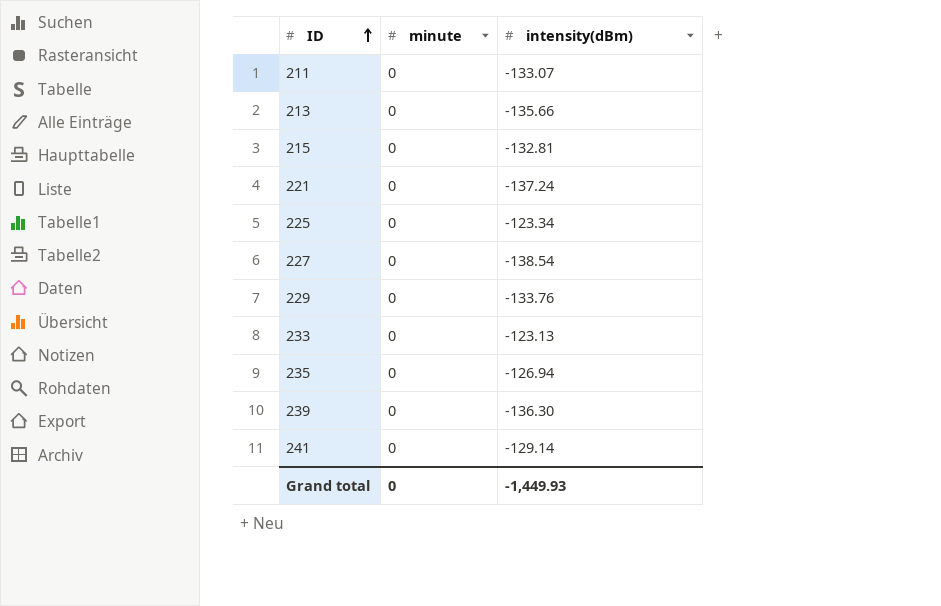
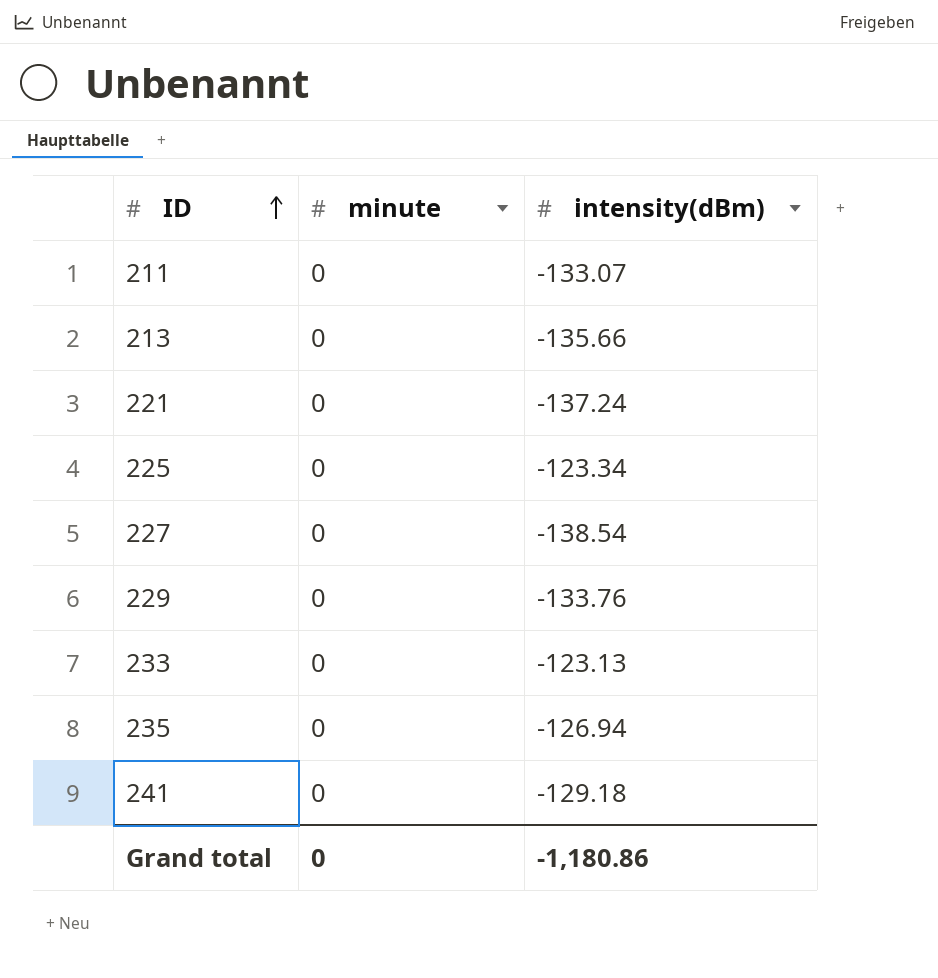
row 215: 0 | -132.81 -> none
row 239: 0 | -136.30 -> none
241 | intensity(dBm): -129.14 -> -129.18
Grand total | intensity(dBm): -1,449.93 -> -1,180.86

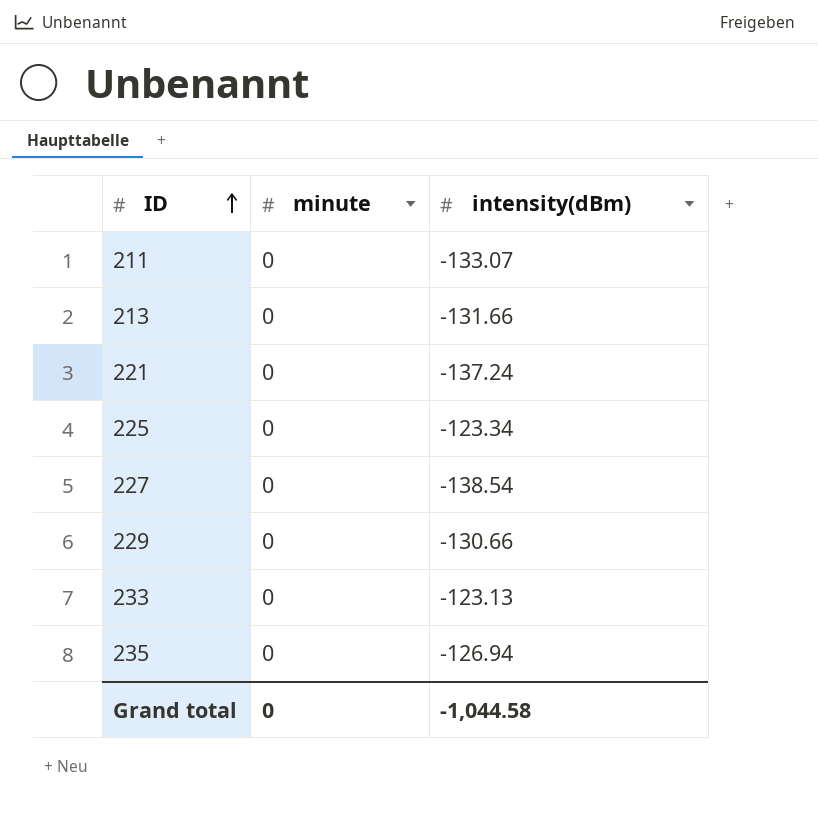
row 241: 0 | -129.18 -> none
213 | intensity(dBm): -135.66 -> -131.66
229 | intensity(dBm): -133.76 -> -130.66
Grand total | intensity(dBm): -1,180.86 -> -1,044.58

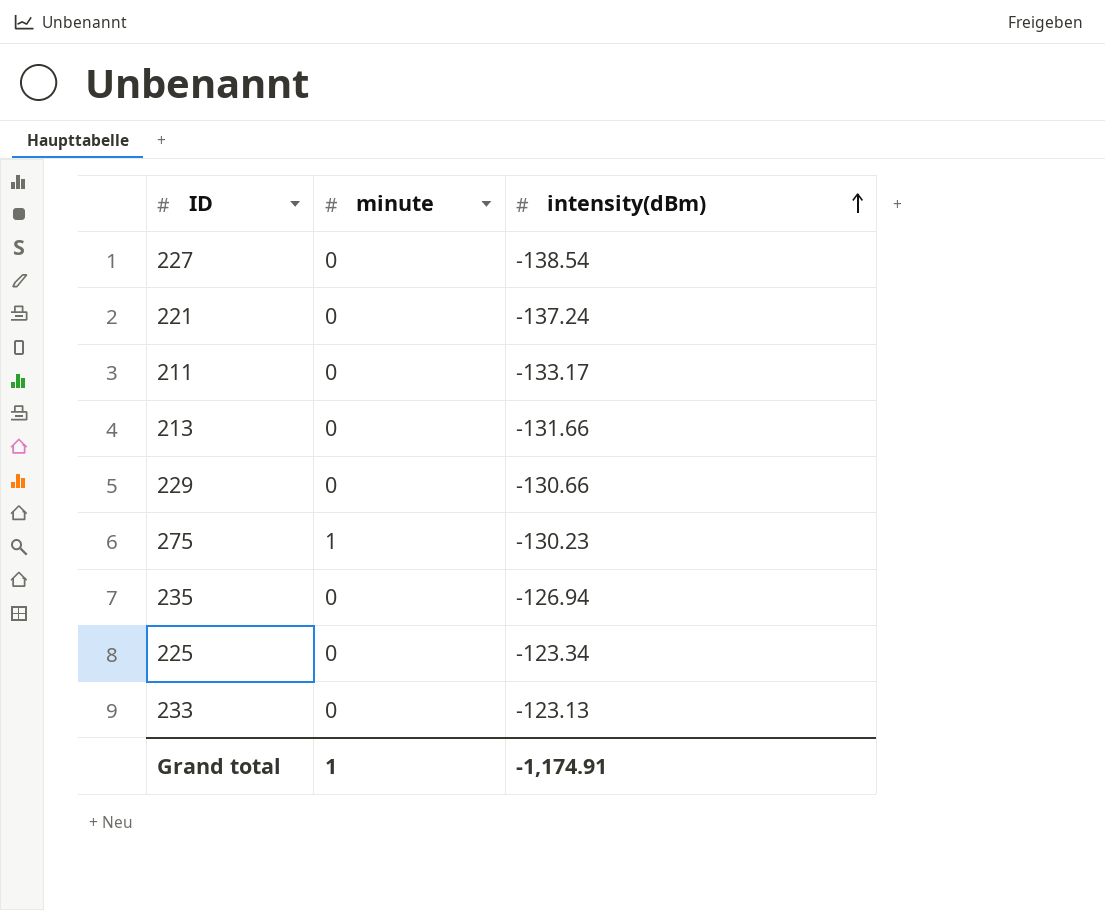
row order: ID ascending -> intensity(dBm) ascending
211 | intensity(dBm): -133.07 -> -133.17
row 275: none -> 1 | -130.23
Grand total | minute: 0 -> 1
Grand total | intensity(dBm): -1,044.58 -> -1,174.91

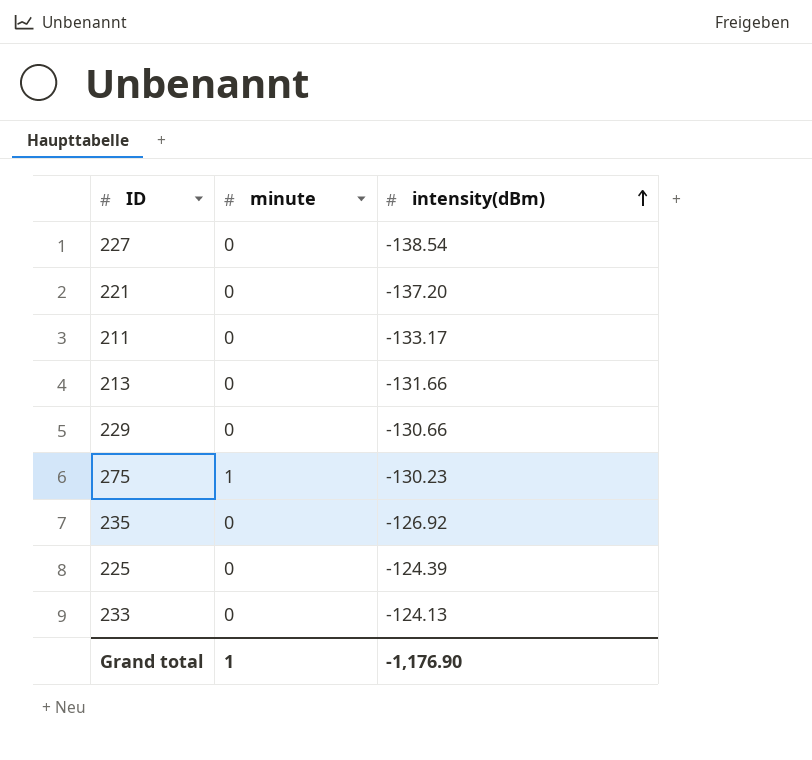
221 | intensity(dBm): -137.24 -> -137.20
235 | intensity(dBm): -126.94 -> -126.92
225 | intensity(dBm): -123.34 -> -124.39
233 | intensity(dBm): -123.13 -> -124.13
Grand total | intensity(dBm): -1,174.91 -> -1,176.90

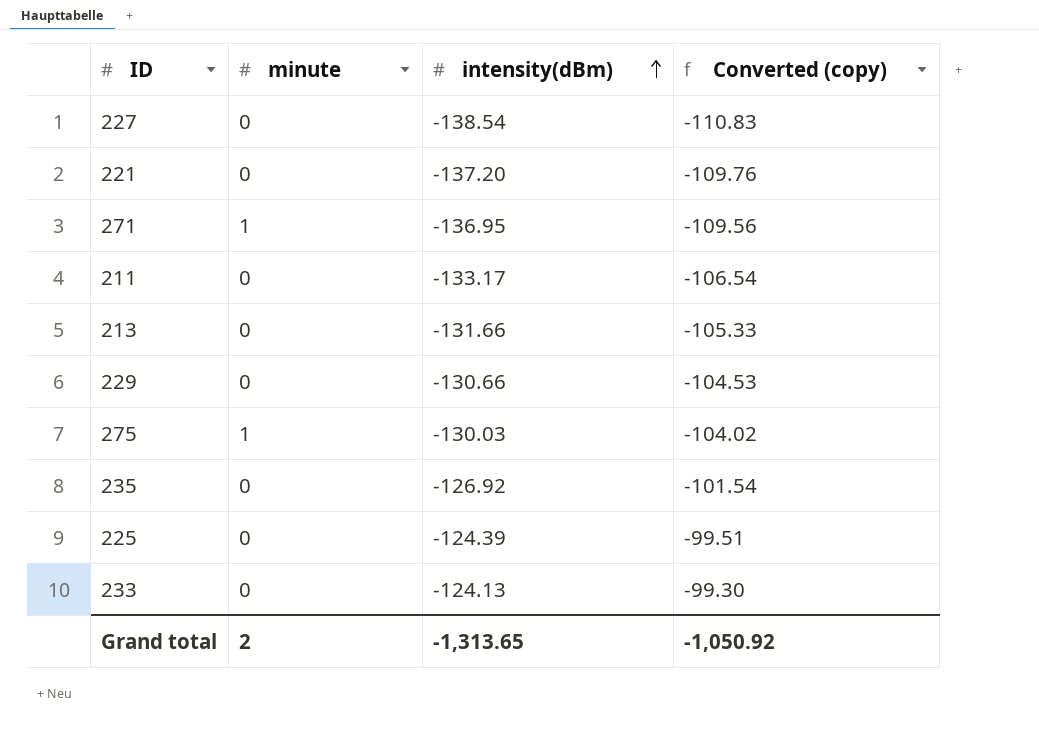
column Converted (copy) | formula: none -> [intensity(dBm)] * 0.8
row 271: none -> 1 | -136.95 | -109.56
275 | intensity(dBm): -130.23 -> -130.03
Grand total | minute: 1 -> 2
Grand total | intensity(dBm): -1,176.90 -> -1,313.65

